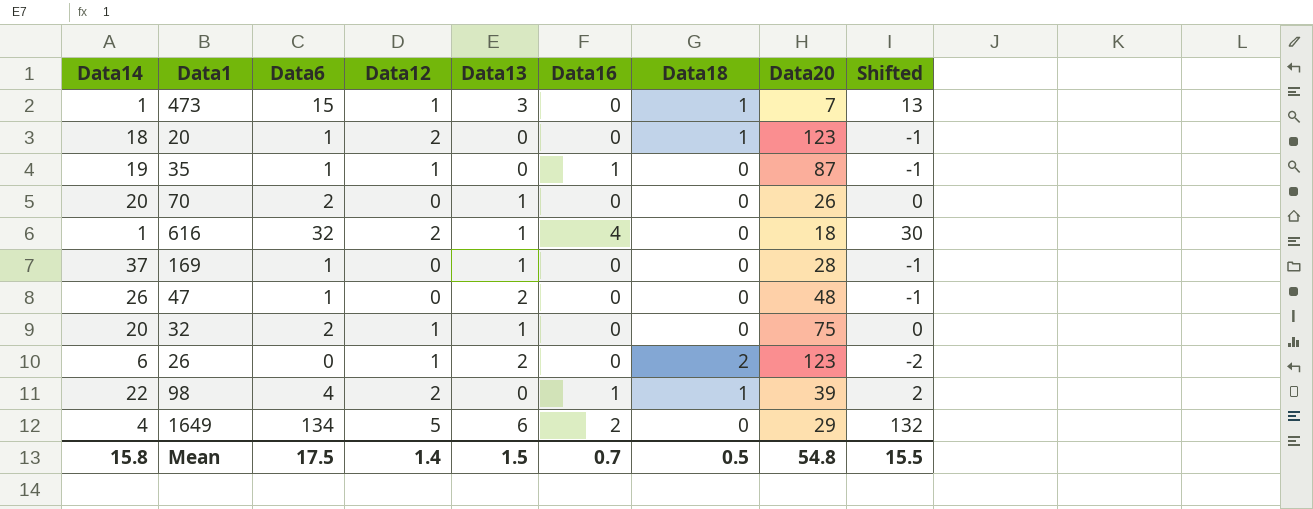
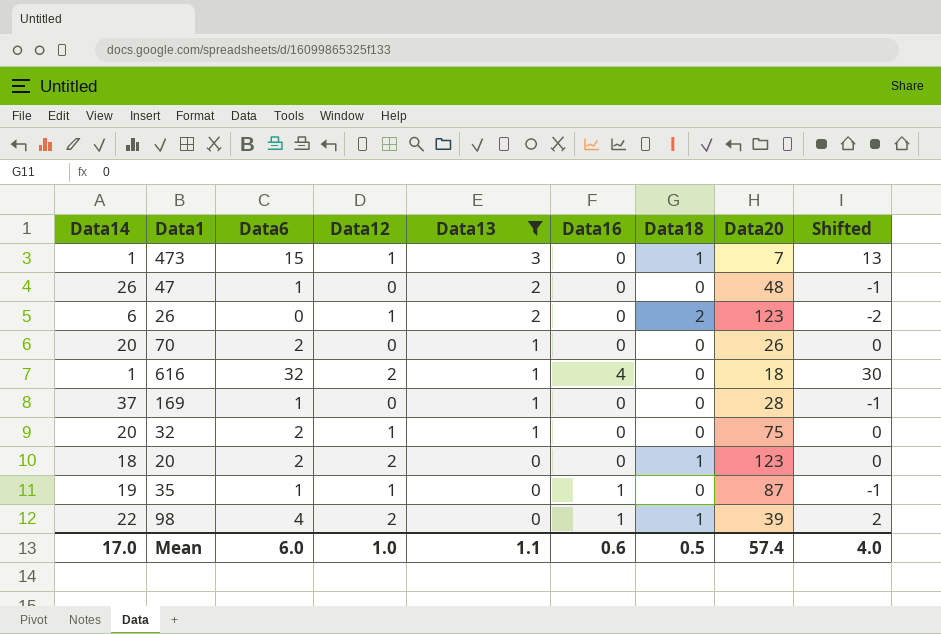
filter: none -> Data13 != 6
row order: none -> Data13 descending
20 | Data6: 1 -> 2
20 | Shifted: -1 -> 0
Mean | Data14: 15.8 -> 17.0
Mean | Data6: 17.5 -> 6.0
Mean | Data12: 1.4 -> 1.0
Mean | Data13: 1.5 -> 1.1
Mean | Data16: 0.7 -> 0.6
Mean | Data20: 54.8 -> 57.4
Mean | Shifted: 15.5 -> 4.0

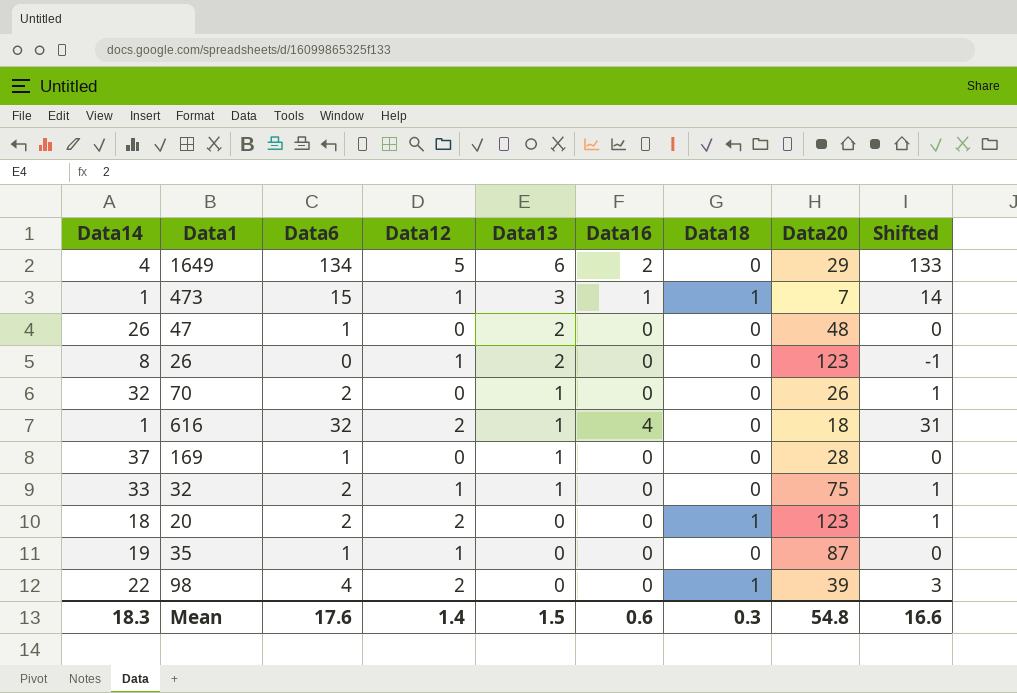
filter: Data13 != 6 -> none
column Shifted | formula: [Data6] - 2 -> [Data6] - 1
473 | Data16: 0 -> 1
26 | Data14: 6 -> 8
26 | Data18: 2 -> 0
70 | Data14: 20 -> 32
32 | Data14: 20 -> 33
35 | Data16: 1 -> 0
98 | Data16: 1 -> 0
Mean | Data14: 17.0 -> 18.3
Mean | Data6: 6.0 -> 17.6
Mean | Data12: 1.0 -> 1.4
Mean | Data13: 1.1 -> 1.5
Mean | Data18: 0.5 -> 0.3
Mean | Data20: 57.4 -> 54.8
Mean | Shifted: 4.0 -> 16.6

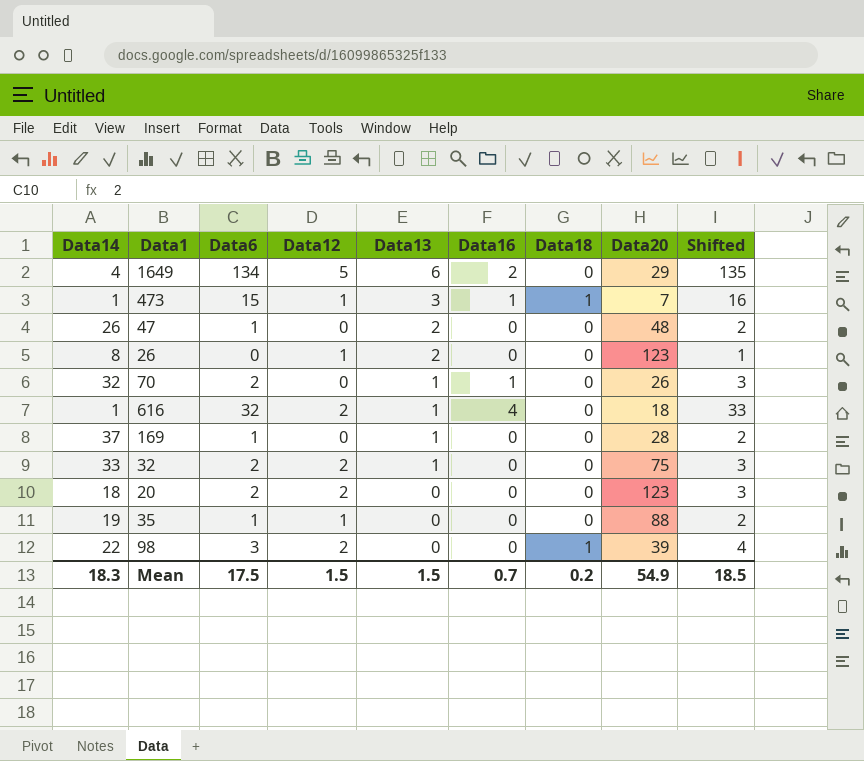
column Shifted | formula: [Data6] - 1 -> [Data6] + 1
70 | Data16: 0 -> 1
32 | Data12: 1 -> 2
20 | Data18: 1 -> 0
35 | Data20: 87 -> 88
98 | Data6: 4 -> 3
Mean | Data6: 17.6 -> 17.5
Mean | Data12: 1.4 -> 1.5
Mean | Data16: 0.6 -> 0.7
Mean | Data18: 0.3 -> 0.2
Mean | Data20: 54.8 -> 54.9
Mean | Shifted: 16.6 -> 18.5

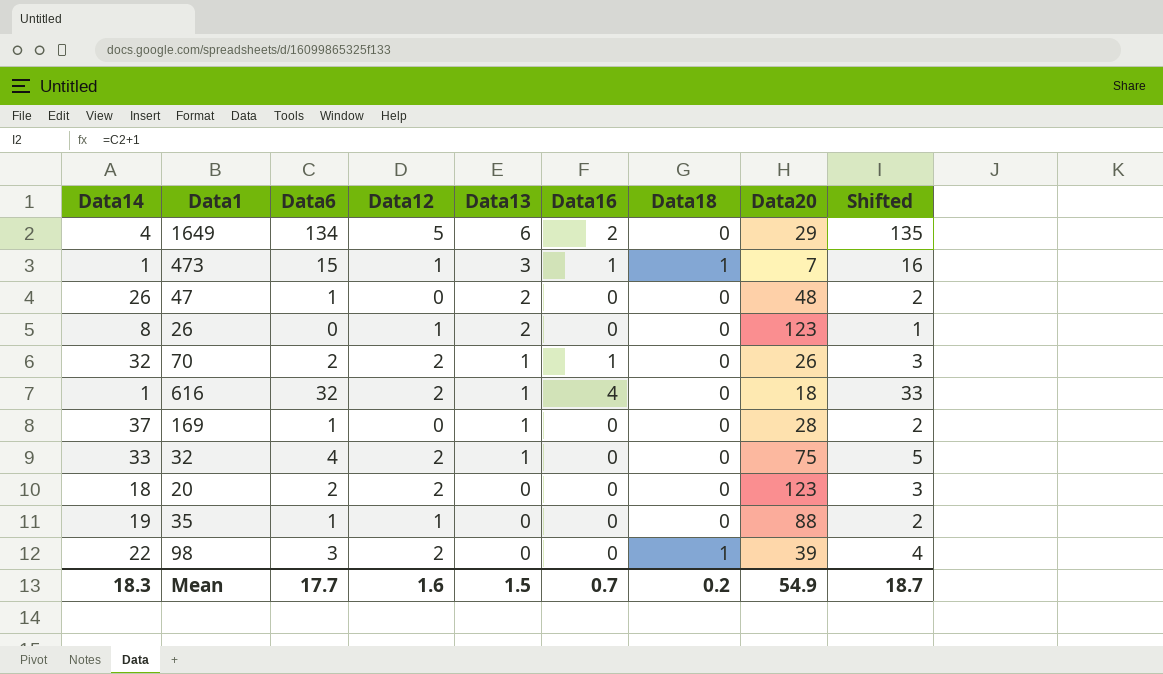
70 | Data12: 0 -> 2
32 | Data6: 2 -> 4
32 | Shifted: 3 -> 5
Mean | Data6: 17.5 -> 17.7
Mean | Data12: 1.5 -> 1.6
Mean | Shifted: 18.5 -> 18.7

